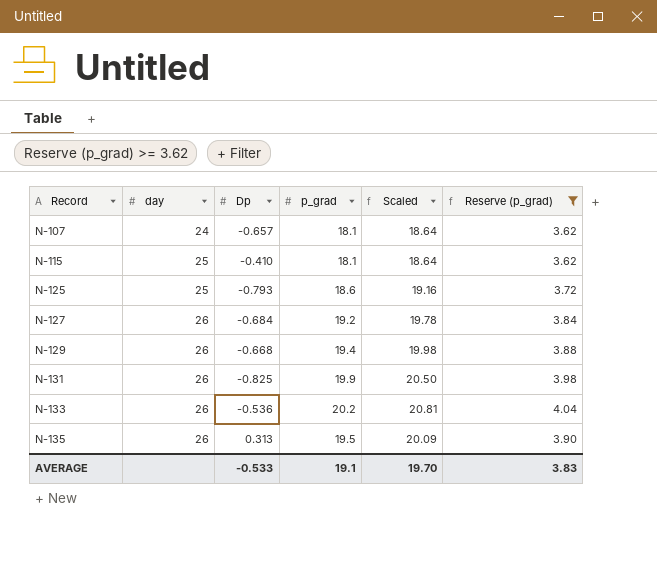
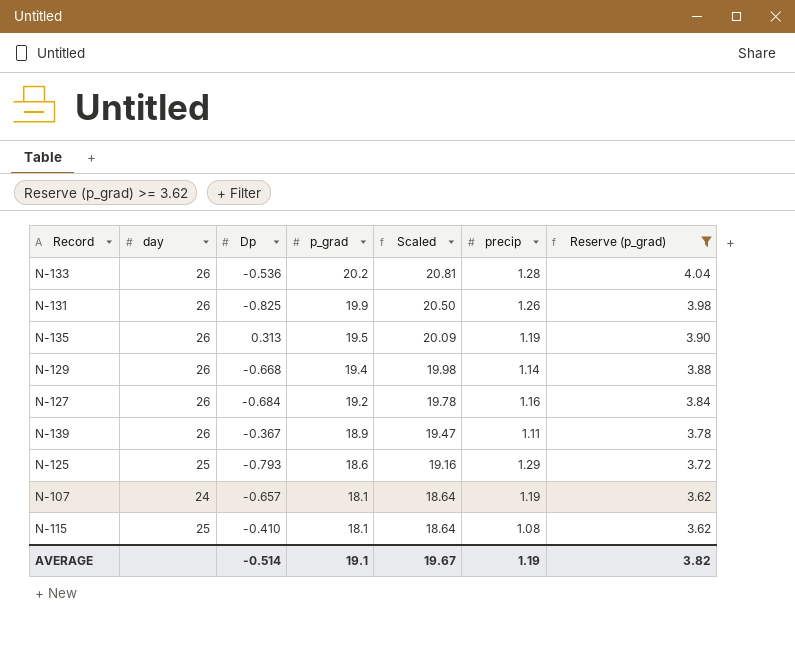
row order: Record ascending -> p_grad descending
column precip | position: none -> 6
row N-139: none -> 26 | -0.367 | 18.9 | 19.47 | 1.11 | 3.78
AVERAGE | Dp: -0.533 -> -0.514
AVERAGE | Scaled: 19.70 -> 19.67
AVERAGE | Reserve (p_grad): 3.83 -> 3.82

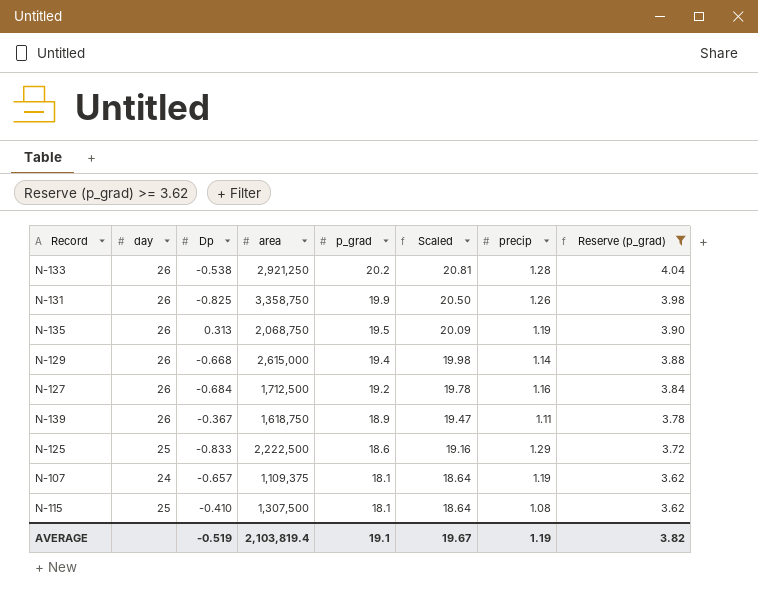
column area | position: none -> 4
N-133 | Dp: -0.536 -> -0.538
N-125 | Dp: -0.793 -> -0.833
AVERAGE | Dp: -0.514 -> -0.519

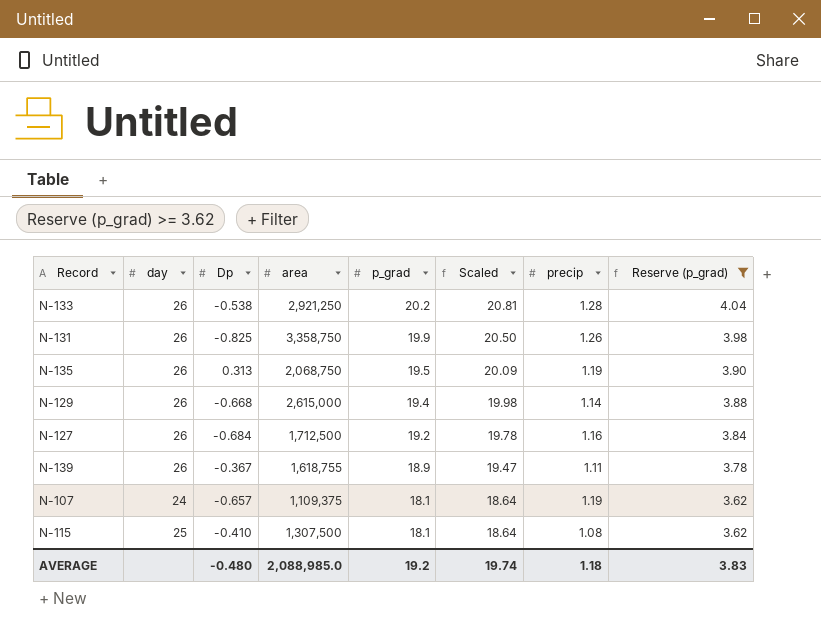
row N-125: 25 | -0.833 | 2,222,500 | 18.6 | 19.16 | 1.29 | 3.72 -> none
N-139 | area: 1,618,750 -> 1,618,755
AVERAGE | Dp: -0.519 -> -0.480
AVERAGE | area: 2,103,819.4 -> 2,088,985.0
AVERAGE | p_grad: 19.1 -> 19.2
AVERAGE | Scaled: 19.67 -> 19.74
AVERAGE | precip: 1.19 -> 1.18
AVERAGE | Reserve (p_grad): 3.82 -> 3.83

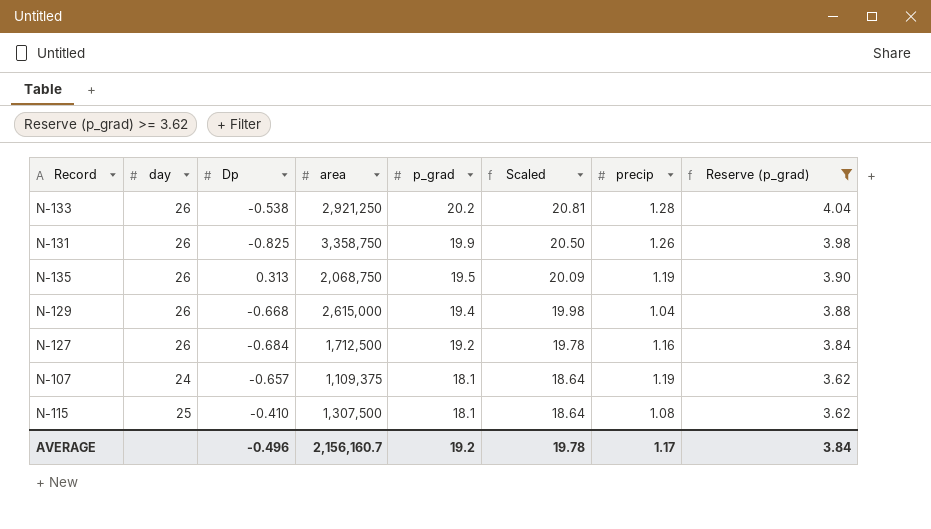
row N-139: 26 | -0.367 | 1,618,755 | 18.9 | 19.47 | 1.11 | 3.78 -> none
N-129 | precip: 1.14 -> 1.04
AVERAGE | Dp: -0.480 -> -0.496
AVERAGE | area: 2,088,985.0 -> 2,156,160.7
AVERAGE | Scaled: 19.74 -> 19.78
AVERAGE | precip: 1.18 -> 1.17
AVERAGE | Reserve (p_grad): 3.83 -> 3.84

